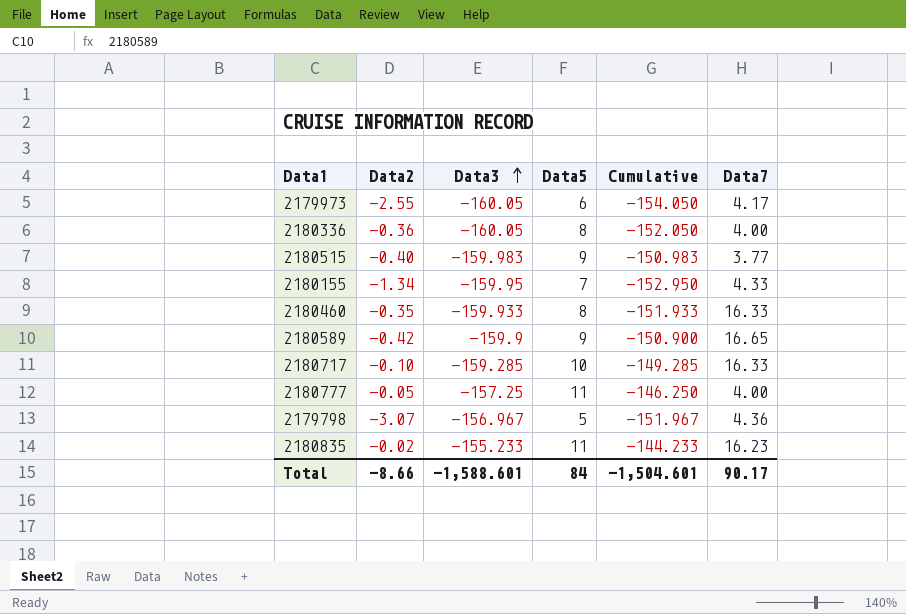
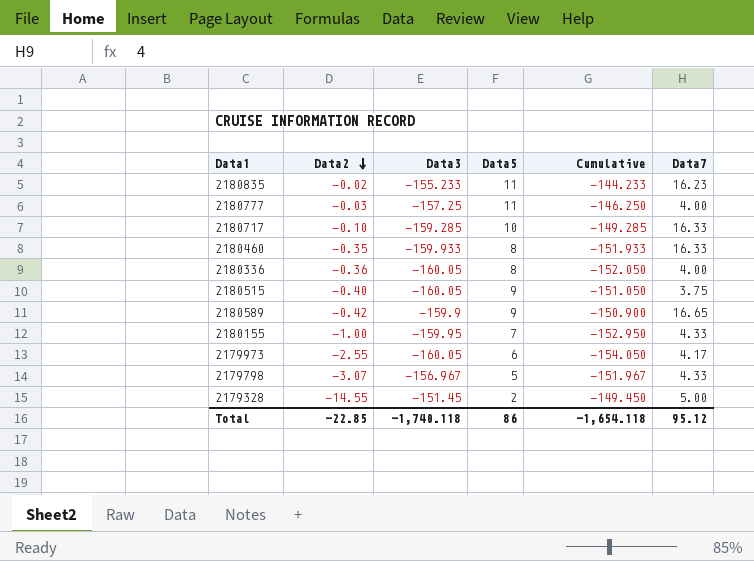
row order: Data3 ascending -> Data2 descending
2180777 | Data2: -0.05 -> -0.03
2180515 | Data3: -159.983 -> -160.05
2180515 | Cumulative: -150.983 -> -151.050
2180515 | Data7: 3.77 -> 3.75
2180155 | Data2: -1.34 -> -1.00
2179798 | Data7: 4.36 -> 4.33
row 2179328: none -> -14.55 | -151.45 | 2 | -149.450 | 5.00
Total | Data2: -8.66 -> -22.85
Total | Data3: -1,588.601 -> -1,740.118
Total | Data5: 84 -> 86
Total | Cumulative: -1,504.601 -> -1,654.118
Total | Data7: 90.17 -> 95.12

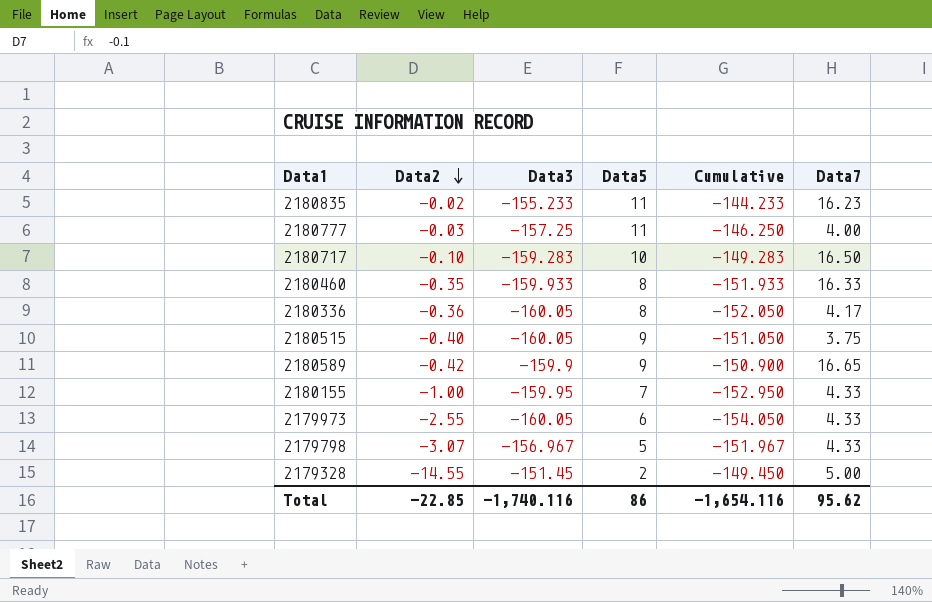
2180717 | Data3: -159.285 -> -159.283
2180717 | Cumulative: -149.285 -> -149.283
2180717 | Data7: 16.33 -> 16.50
2180336 | Data7: 4.00 -> 4.17
2179973 | Data7: 4.17 -> 4.33
Total | Data3: -1,740.118 -> -1,740.116
Total | Cumulative: -1,654.118 -> -1,654.116
Total | Data7: 95.12 -> 95.62

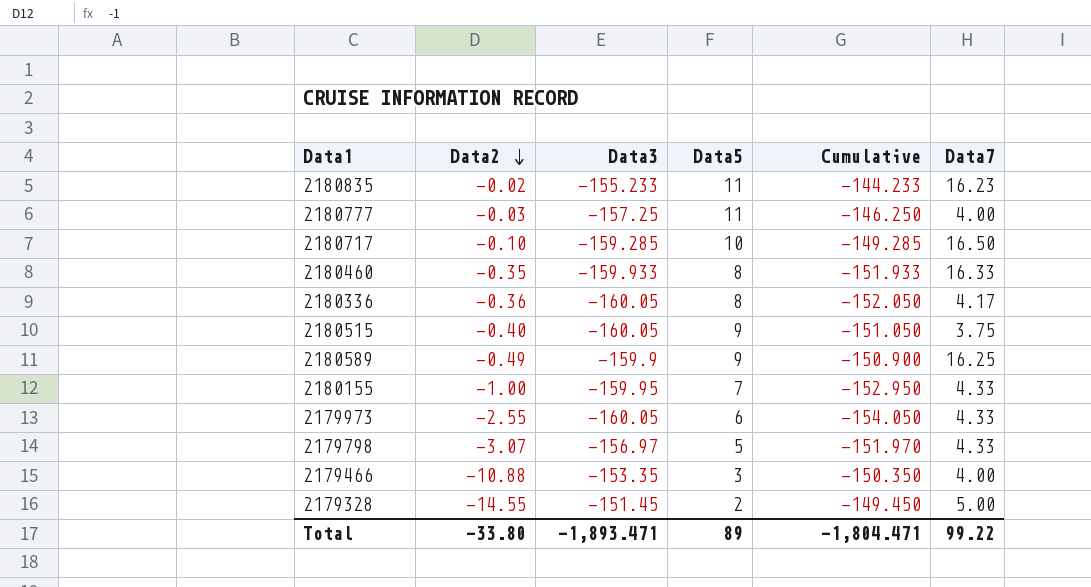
2180717 | Data3: -159.283 -> -159.285
2180717 | Cumulative: -149.283 -> -149.285
2180589 | Data2: -0.42 -> -0.49
2180589 | Data7: 16.65 -> 16.25
2179798 | Data3: -156.967 -> -156.97
2179798 | Cumulative: -151.967 -> -151.970
row 2179466: none -> -10.88 | -153.35 | 3 | -150.350 | 4.00
Total | Data2: -22.85 -> -33.80
Total | Data3: -1,740.116 -> -1,893.471
Total | Data5: 86 -> 89
Total | Cumulative: -1,654.116 -> -1,804.471
Total | Data7: 95.62 -> 99.22

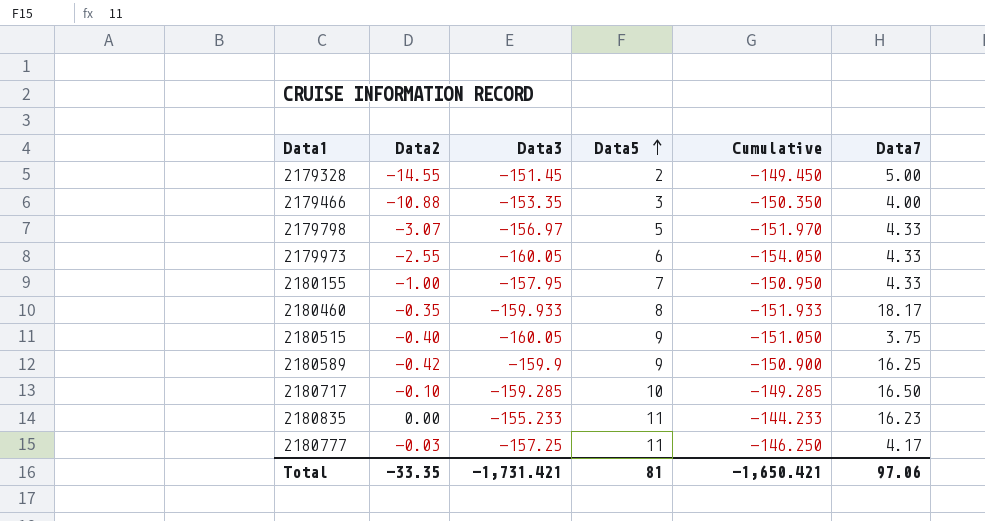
row order: Data2 descending -> Data5 ascending
row 2180336: -0.36 | -160.05 | 8 | -152.050 | 4.17 -> none
2180155 | Data3: -159.95 -> -157.95
2180155 | Cumulative: -152.950 -> -150.950
2180460 | Data7: 16.33 -> 18.17
2180589 | Data2: -0.49 -> -0.42
2180835 | Data2: -0.02 -> 0.00
2180777 | Data7: 4.00 -> 4.17
Total | Data2: -33.80 -> -33.35
Total | Data3: -1,893.471 -> -1,731.421
Total | Data5: 89 -> 81
Total | Cumulative: -1,804.471 -> -1,650.421
Total | Data7: 99.22 -> 97.06

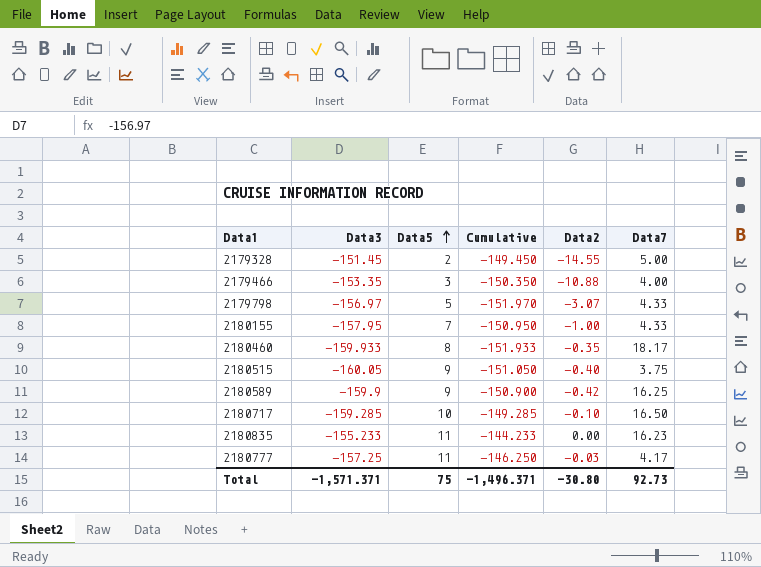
column Data2 | position: 2 -> 5
row 2179973: -2.55 | -160.05 | 6 | -154.050 | 4.33 -> none
Total | Data3: -1,731.421 -> -1,571.371
Total | Data5: 81 -> 75
Total | Cumulative: -1,650.421 -> -1,496.371
Total | Data2: -33.35 -> -30.80
Total | Data7: 97.06 -> 92.73

